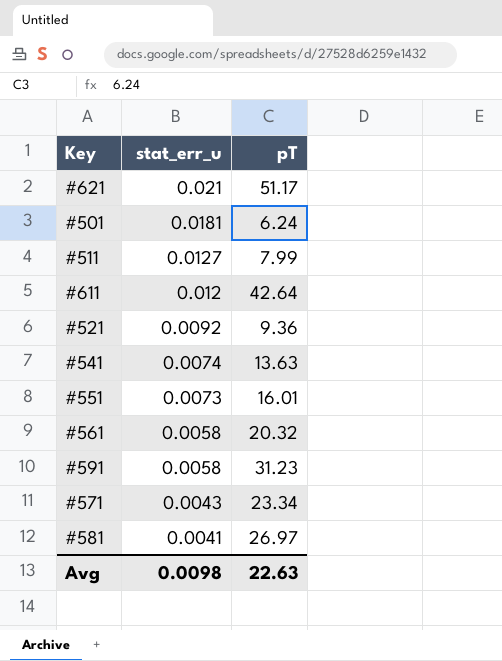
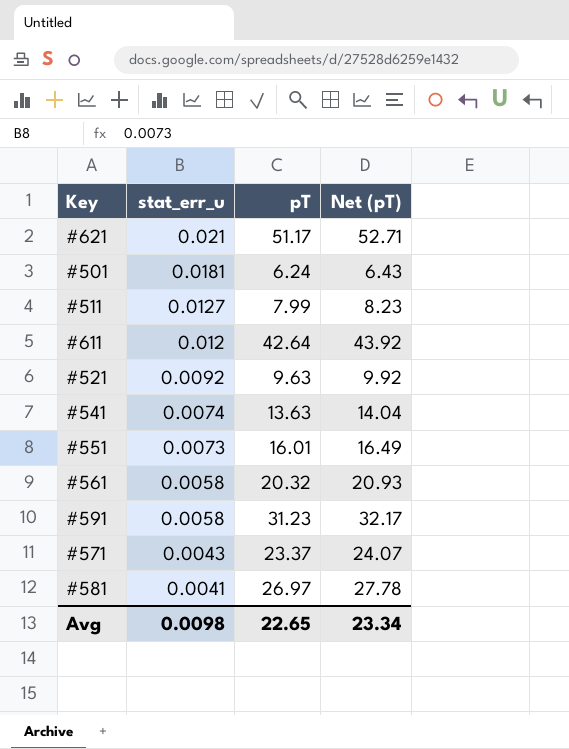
column Net (pT) | formula: none -> [pT] * 1.03
#521 | pT: 9.36 -> 9.63
#571 | pT: 23.34 -> 23.37
Avg | pT: 22.63 -> 22.65

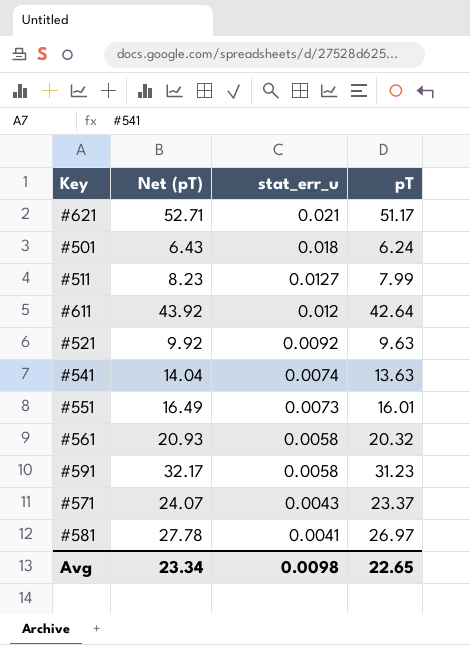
column Net (pT) | position: 4 -> 2
#501 | stat_err_u: 0.0181 -> 0.018

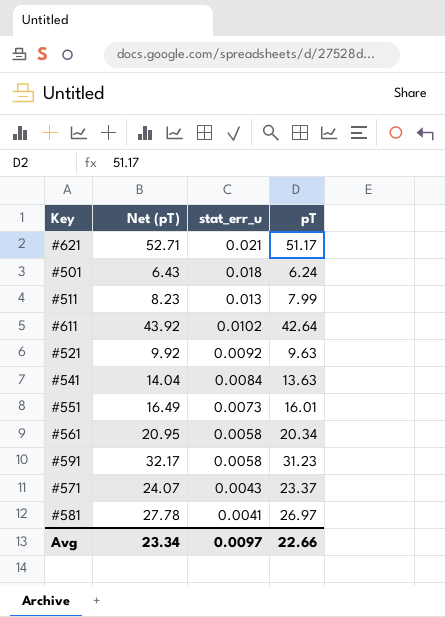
#511 | stat_err_u: 0.0127 -> 0.013
#611 | stat_err_u: 0.012 -> 0.0102
#541 | stat_err_u: 0.0074 -> 0.0084
#561 | Net (pT): 20.93 -> 20.95
#561 | pT: 20.32 -> 20.34
Avg | stat_err_u: 0.0098 -> 0.0097
Avg | pT: 22.65 -> 22.66

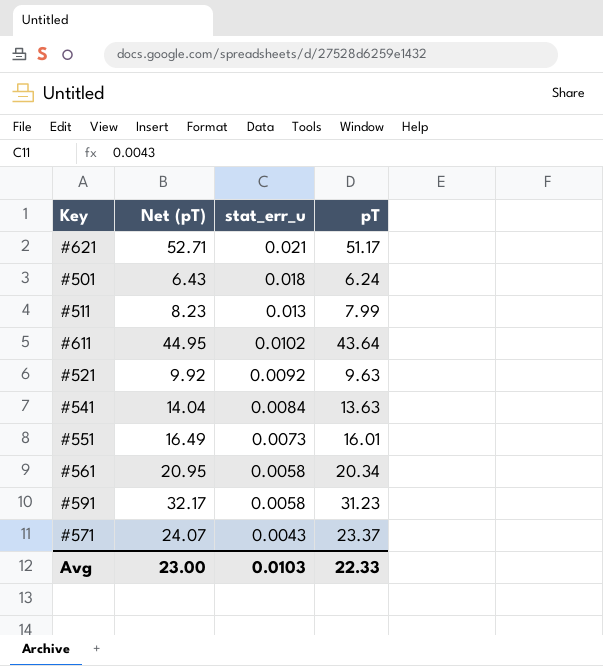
row #581: 27.78 | 0.0041 | 26.97 -> none
#611 | Net (pT): 43.92 -> 44.95
#611 | pT: 42.64 -> 43.64
Avg | Net (pT): 23.34 -> 23.00
Avg | stat_err_u: 0.0097 -> 0.0103
Avg | pT: 22.66 -> 22.33

